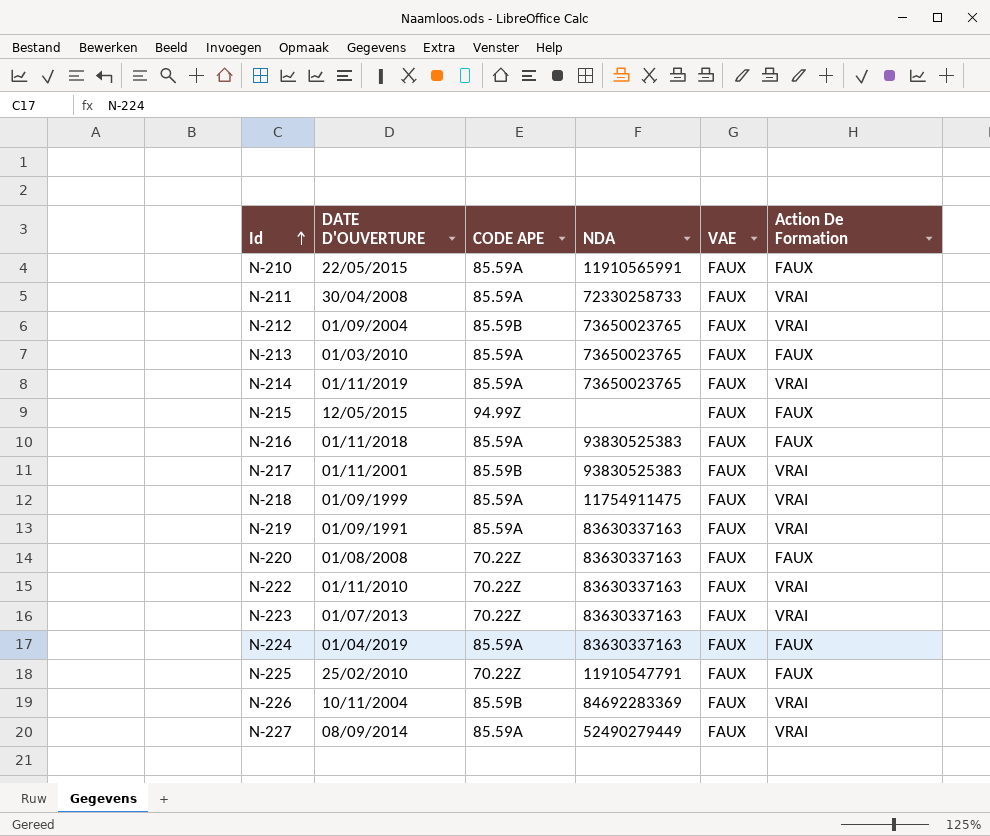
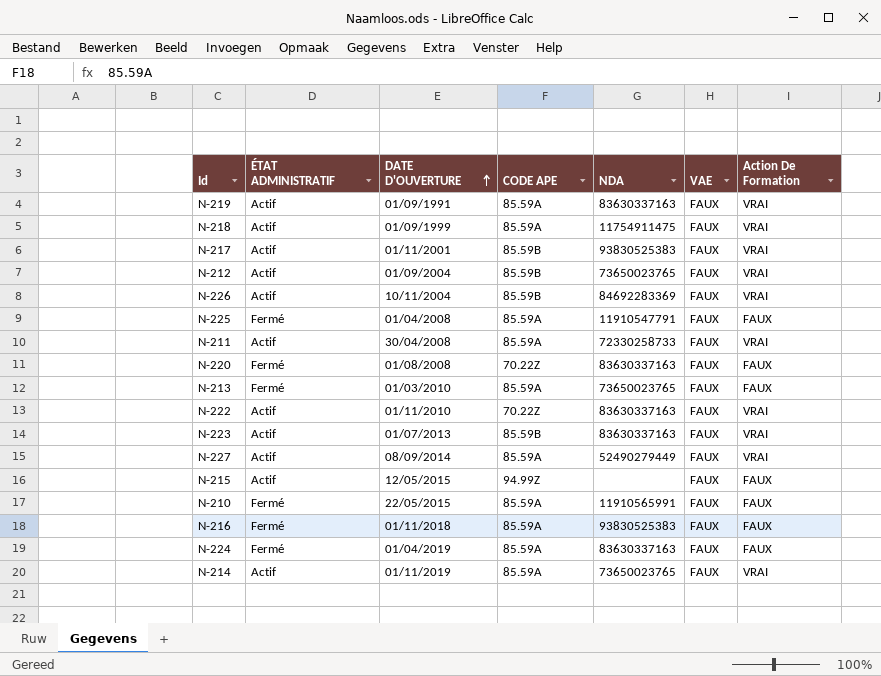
row order: Id ascending -> DATE D'OUVERTURE ascending
column ÉTAT ADMINISTRATIF | position: none -> 2
N-225 | DATE D'OUVERTURE: 25/02/2010 -> 01/04/2008
N-225 | CODE APE: 70.22Z -> 85.59A
N-223 | CODE APE: 70.22Z -> 85.59B

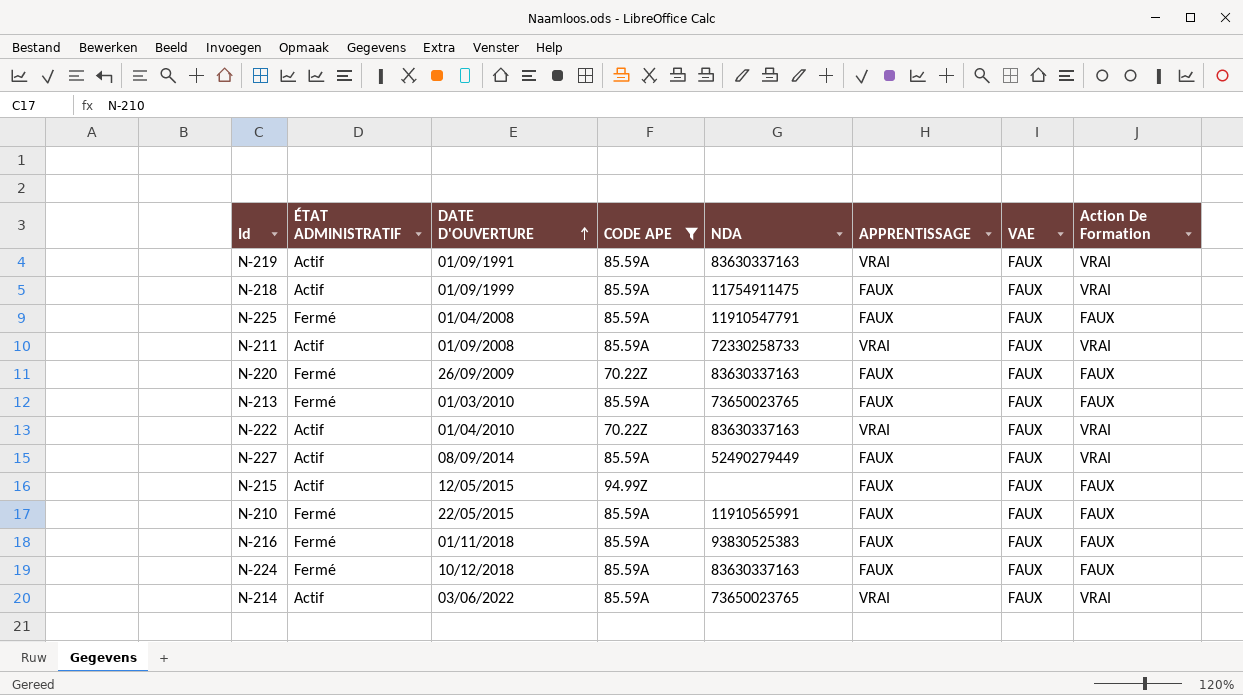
filter: none -> CODE APE != 85.59B
column APPRENTISSAGE | position: none -> 6
N-211 | DATE D'OUVERTURE: 30/04/2008 -> 01/09/2008
N-220 | DATE D'OUVERTURE: 01/08/2008 -> 26/09/2009
N-222 | DATE D'OUVERTURE: 01/11/2010 -> 01/04/2010
N-224 | DATE D'OUVERTURE: 01/04/2019 -> 10/12/2018
N-214 | DATE D'OUVERTURE: 01/11/2019 -> 03/06/2022

